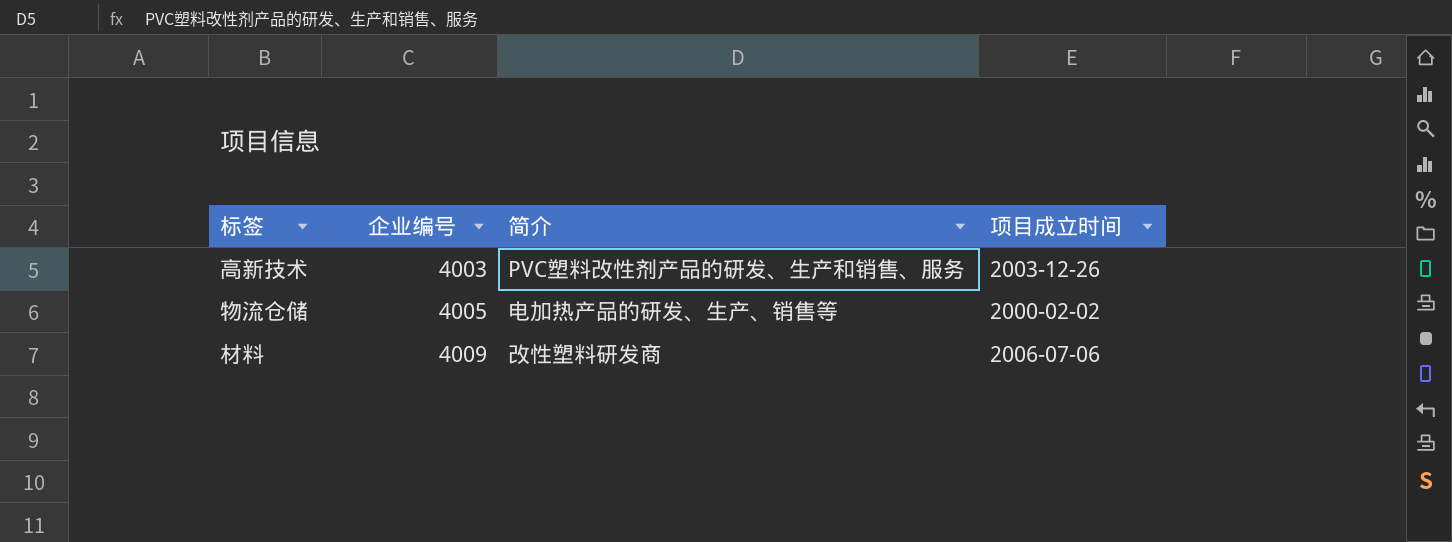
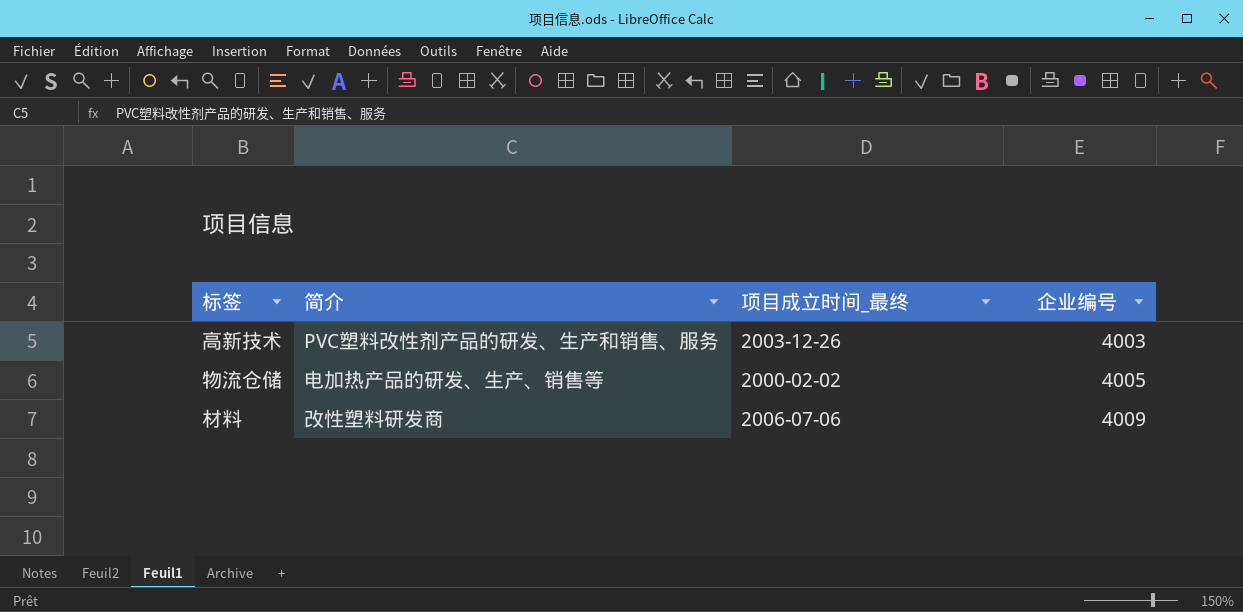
column name: 项目成立时间 -> 项目成立时间_最终
column 企业编号 | position: 2 -> 4

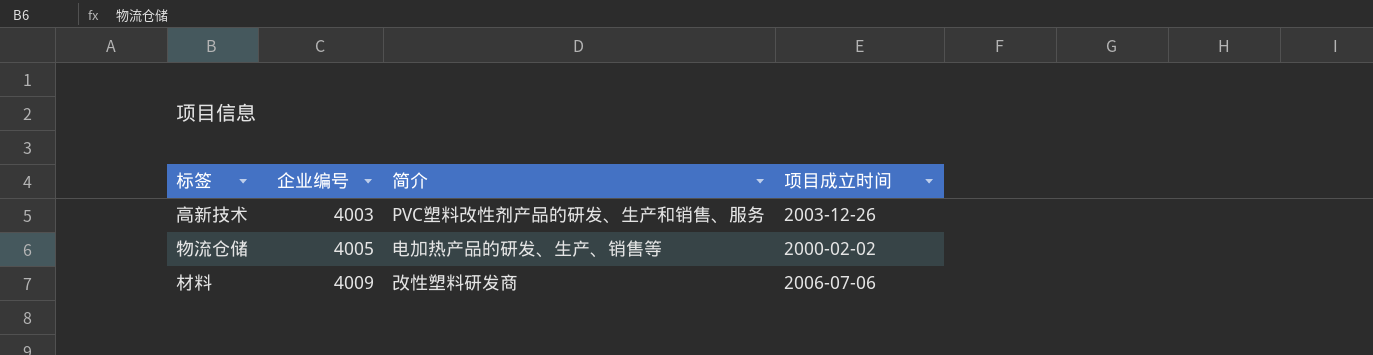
column 企业编号 | position: 4 -> 2
column name: 项目成立时间_最终 -> 项目成立时间

